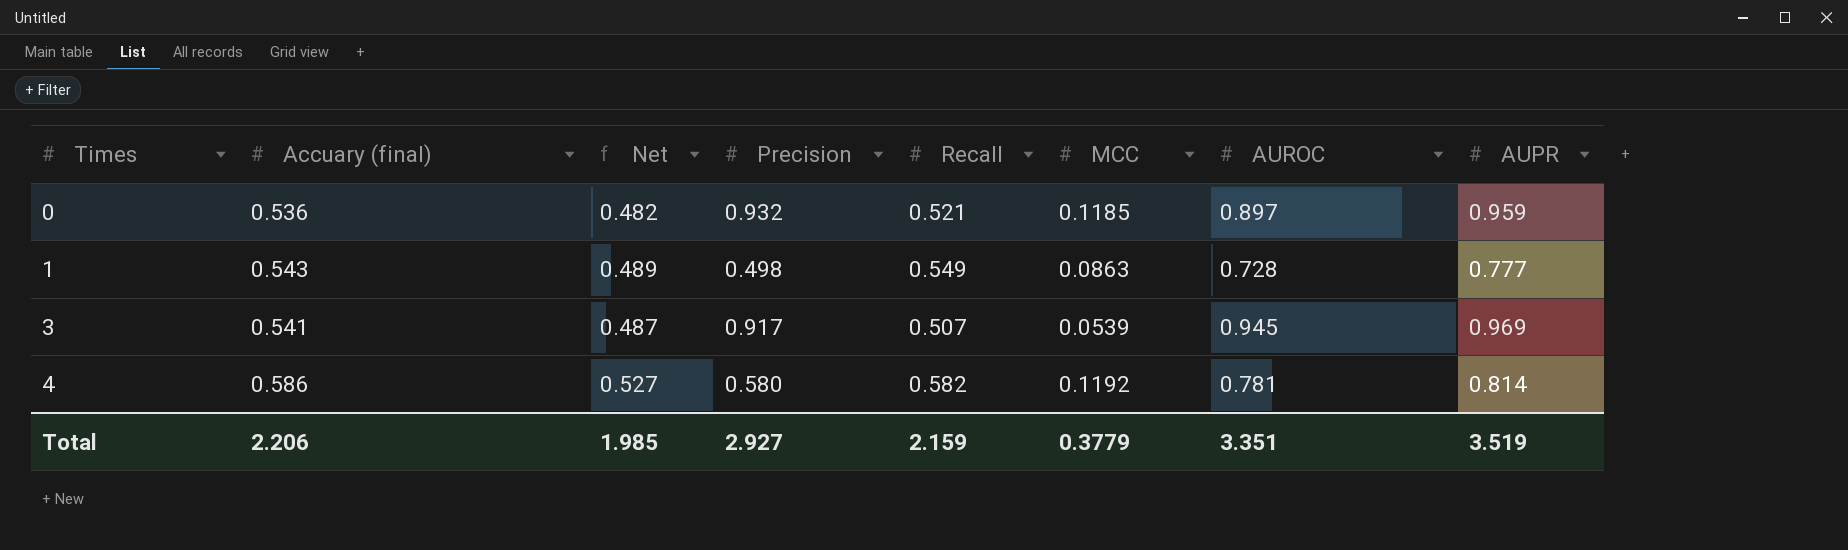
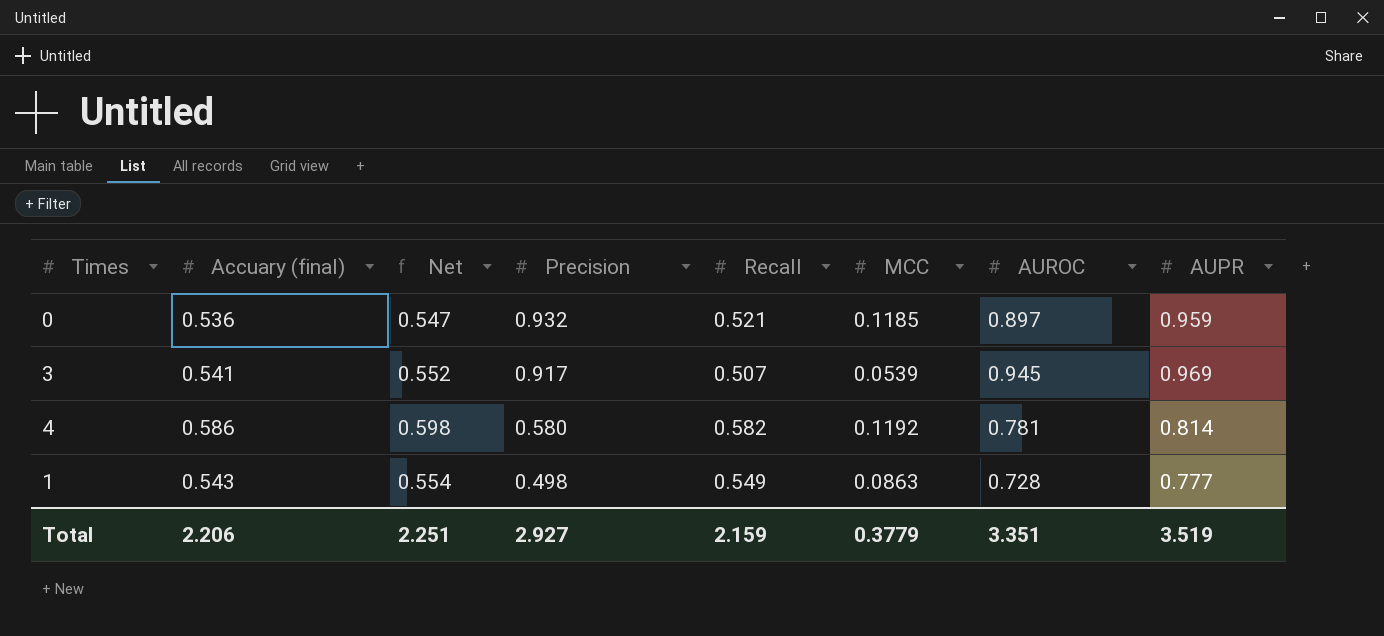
row order: Times ascending -> Precision descending
column Net | formula: [Accuary (final)] * 0.9 -> [Accuary (final)] * 1.02
Total | Net: 1.985 -> 2.251

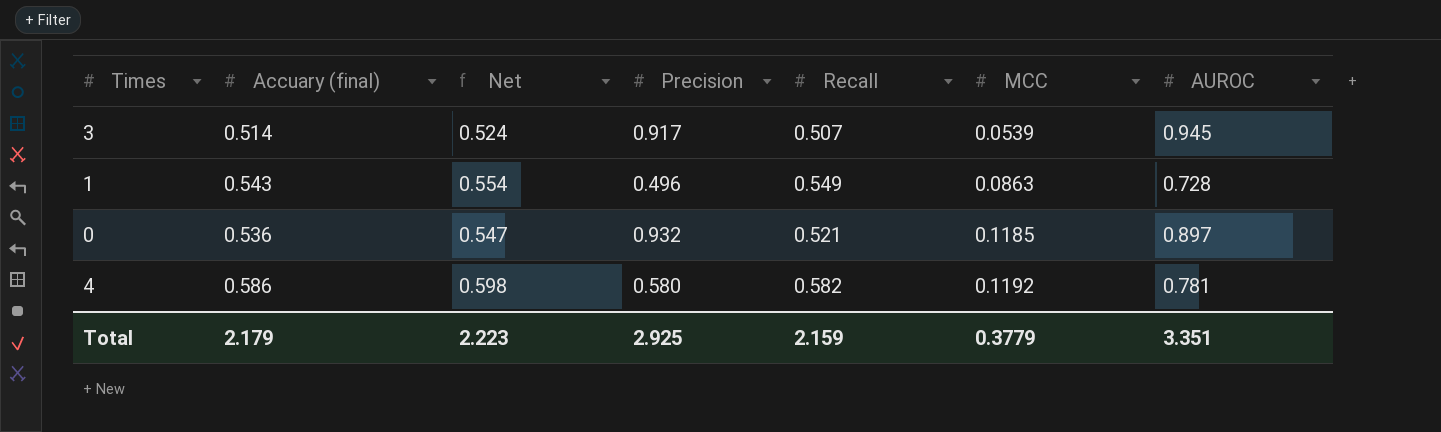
row order: Precision descending -> MCC ascending
column AUPR | position: 8 -> none
3 | Accuary (final): 0.541 -> 0.514
3 | Net: 0.552 -> 0.524
1 | Precision: 0.498 -> 0.496
Total | Accuary (final): 2.206 -> 2.179
Total | Net: 2.251 -> 2.223
Total | Precision: 2.927 -> 2.925

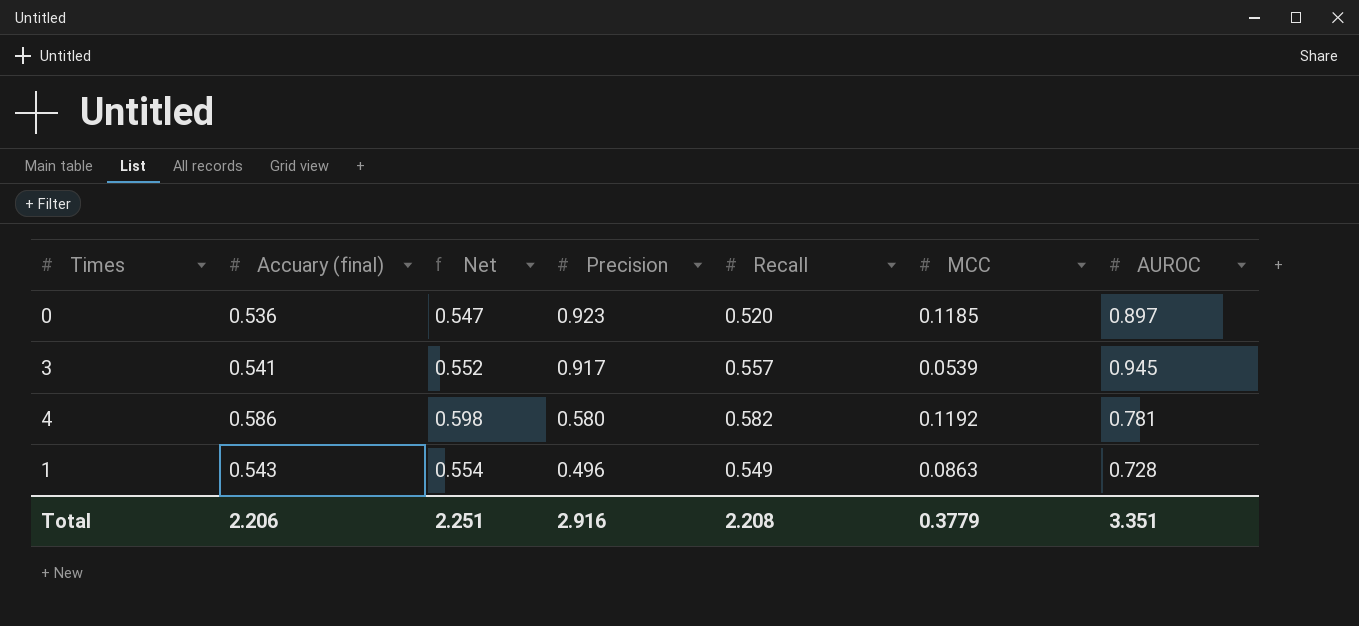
row order: MCC ascending -> Precision descending
0 | Precision: 0.932 -> 0.923
0 | Recall: 0.521 -> 0.520
3 | Accuary (final): 0.514 -> 0.541
3 | Net: 0.524 -> 0.552
3 | Recall: 0.507 -> 0.557
Total | Accuary (final): 2.179 -> 2.206
Total | Net: 2.223 -> 2.251
Total | Precision: 2.925 -> 2.916
Total | Recall: 2.159 -> 2.208

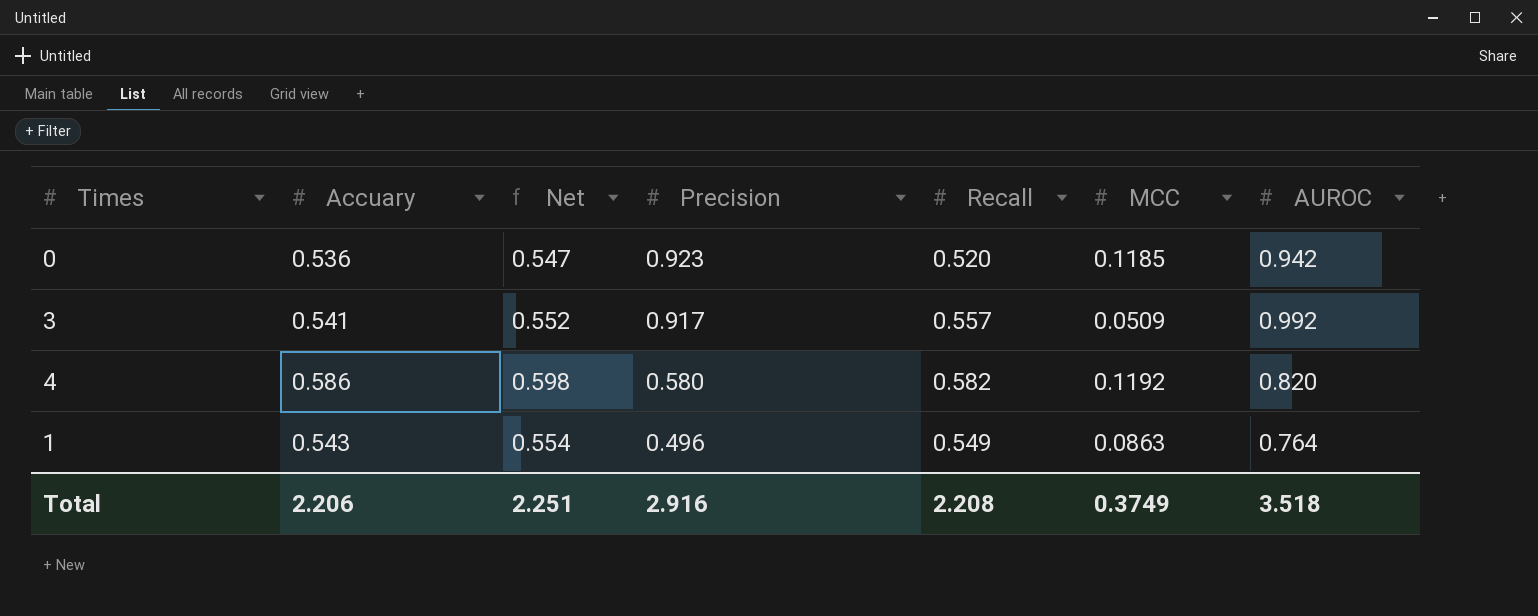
column name: Accuary (final) -> Accuary
0 | AUROC: 0.897 -> 0.942
3 | MCC: 0.0539 -> 0.0509
3 | AUROC: 0.945 -> 0.992
4 | AUROC: 0.781 -> 0.820
1 | AUROC: 0.728 -> 0.764
Total | MCC: 0.3779 -> 0.3749
Total | AUROC: 3.351 -> 3.518

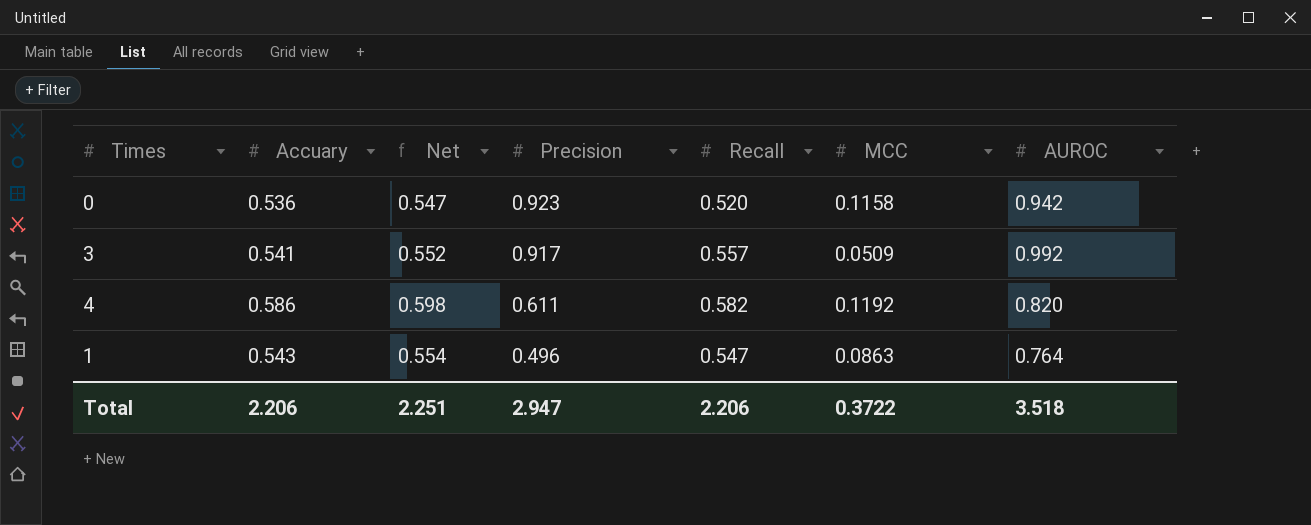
0 | MCC: 0.1185 -> 0.1158
4 | Precision: 0.580 -> 0.611
1 | Recall: 0.549 -> 0.547
Total | Precision: 2.916 -> 2.947
Total | Recall: 2.208 -> 2.206
Total | MCC: 0.3749 -> 0.3722

